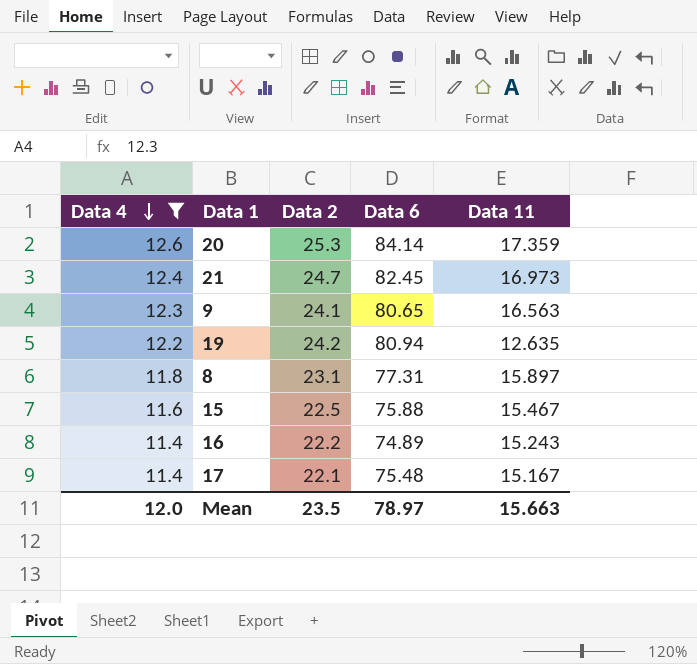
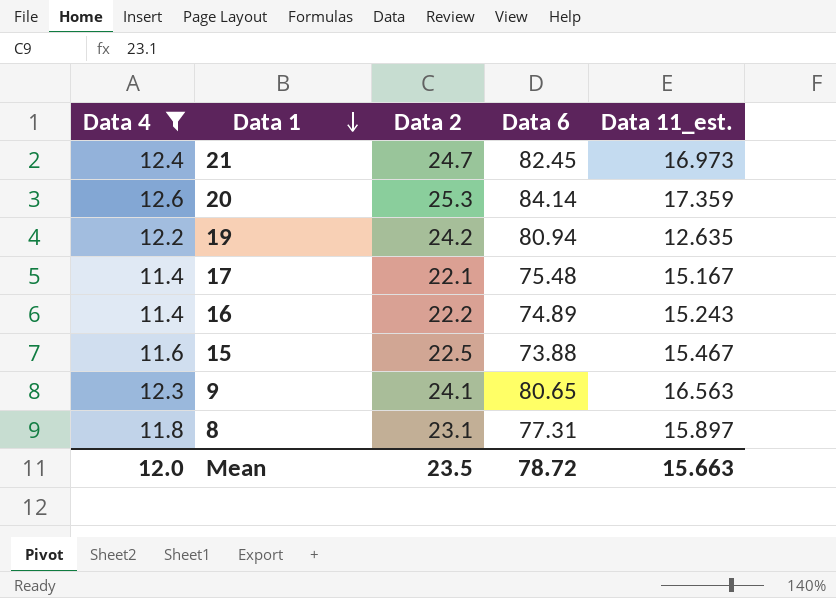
row order: Data 4 descending -> Data 1 descending
column name: Data 11 -> Data 11_est.
15 | Data 6: 75.88 -> 73.88
Mean | Data 6: 78.97 -> 78.72

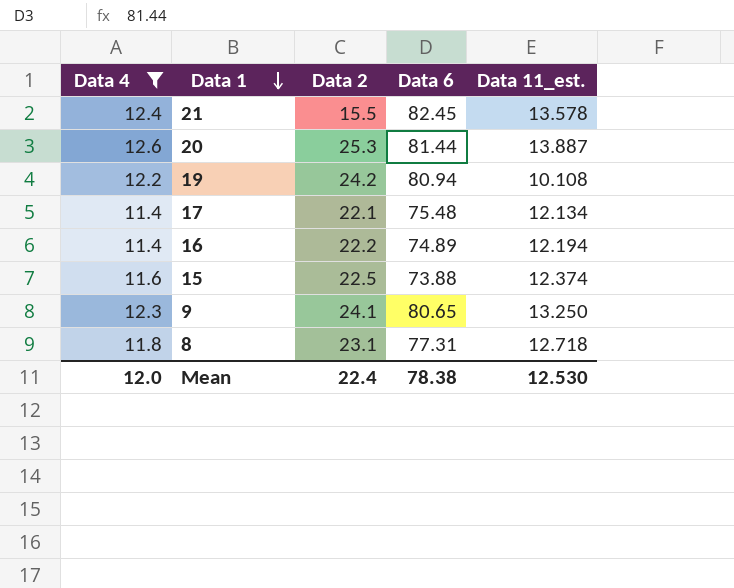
21 | Data 2: 24.7 -> 15.5
21 | Data 11_est.: 16.973 -> 13.578
20 | Data 6: 84.14 -> 81.44
20 | Data 11_est.: 17.359 -> 13.887
19 | Data 11_est.: 12.635 -> 10.108
17 | Data 11_est.: 15.167 -> 12.134
16 | Data 11_est.: 15.243 -> 12.194
15 | Data 11_est.: 15.467 -> 12.374
9 | Data 11_est.: 16.563 -> 13.250
8 | Data 11_est.: 15.897 -> 12.718
Mean | Data 2: 23.5 -> 22.4
Mean | Data 6: 78.72 -> 78.38
Mean | Data 11_est.: 15.663 -> 12.530

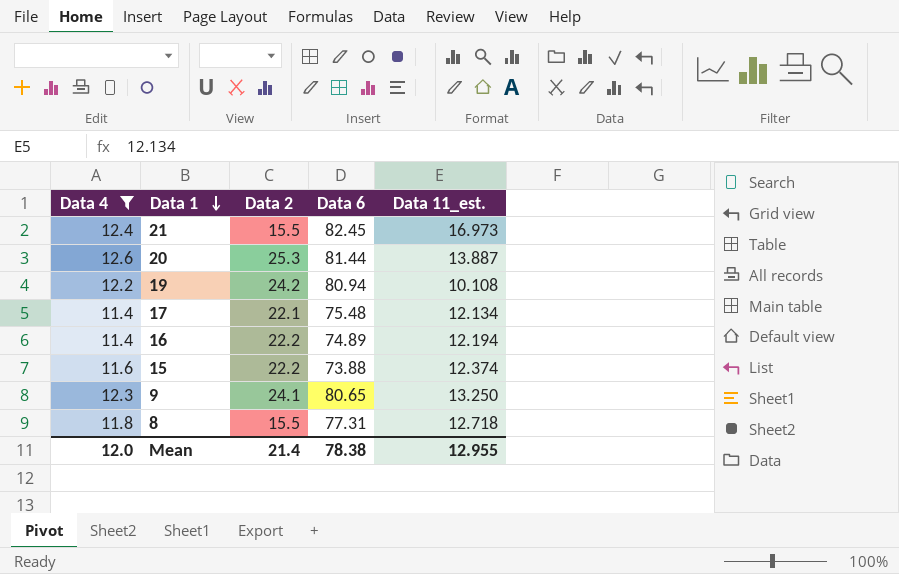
21 | Data 11_est.: 13.578 -> 16.973
15 | Data 2: 22.5 -> 22.2
8 | Data 2: 23.1 -> 15.5
Mean | Data 2: 22.4 -> 21.4
Mean | Data 11_est.: 12.530 -> 12.955

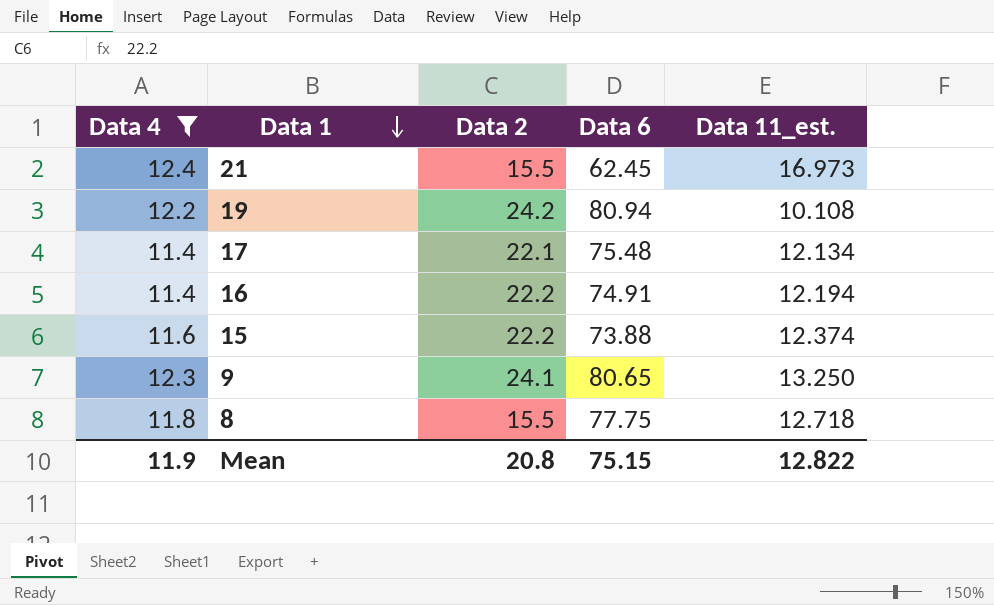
row 20: 12.6 | 25.3 | 81.44 | 13.887 -> none
21 | Data 6: 82.45 -> 62.45
16 | Data 6: 74.89 -> 74.91
8 | Data 6: 77.31 -> 77.75
Mean | Data 4: 12.0 -> 11.9
Mean | Data 2: 21.4 -> 20.8
Mean | Data 6: 78.38 -> 75.15
Mean | Data 11_est.: 12.955 -> 12.822

